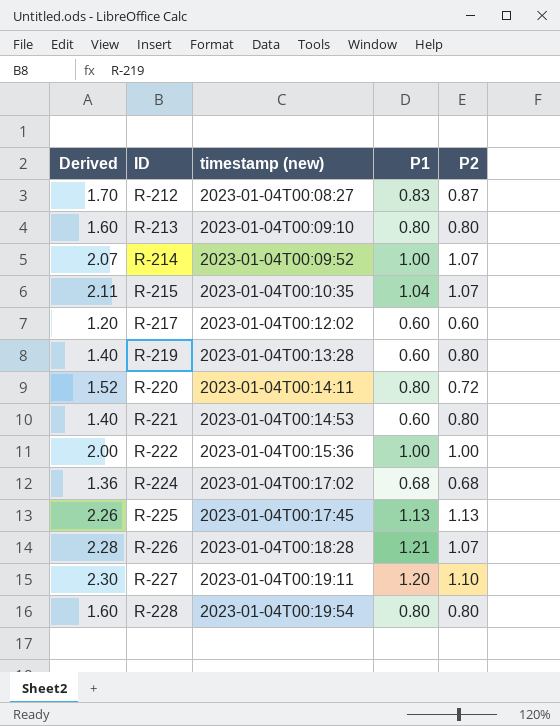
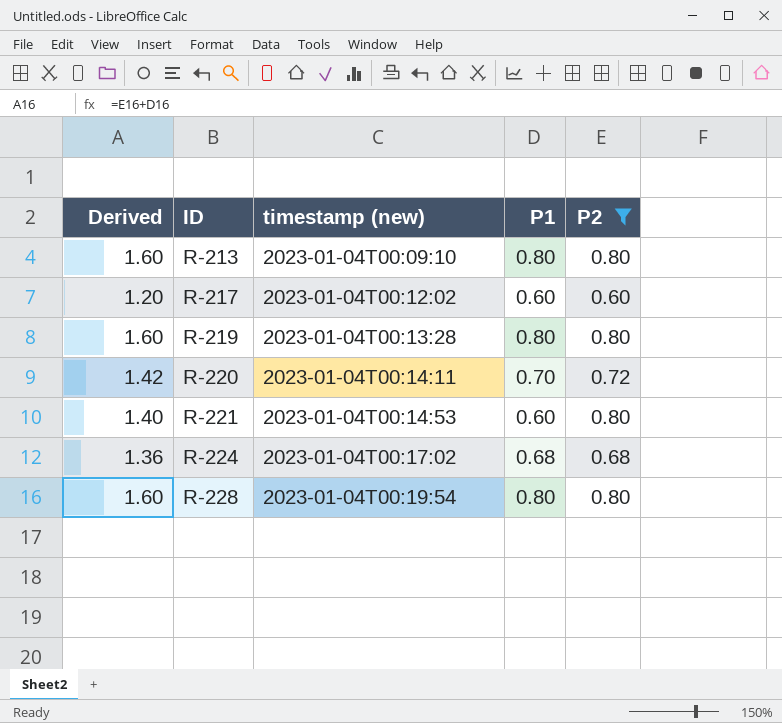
filter: none -> P2 <= 0.80
R-219 | Derived: 1.40 -> 1.60
R-219 | P1: 0.60 -> 0.80
R-220 | Derived: 1.52 -> 1.42
R-220 | P1: 0.80 -> 0.70

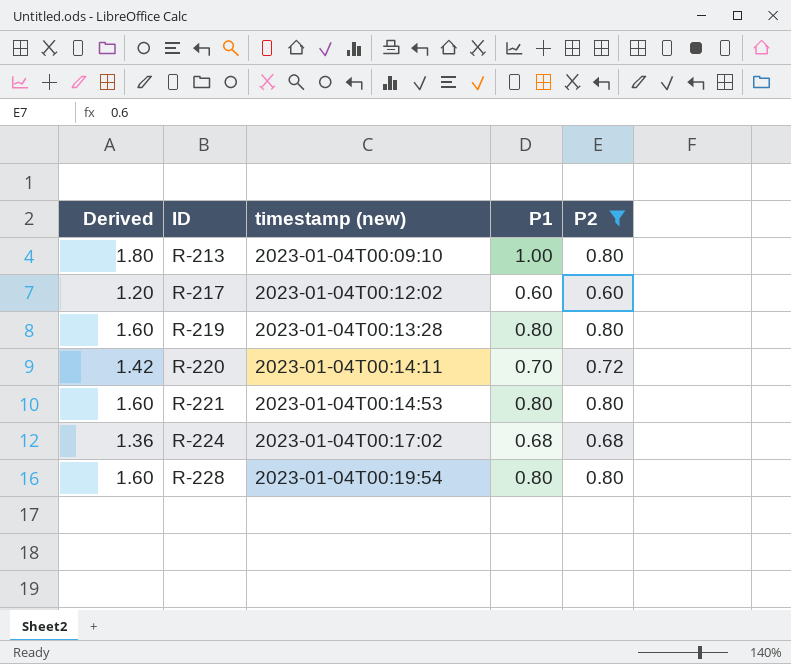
R-213 | Derived: 1.60 -> 1.80
R-213 | P1: 0.80 -> 1.00
R-221 | Derived: 1.40 -> 1.60
R-221 | P1: 0.60 -> 0.80

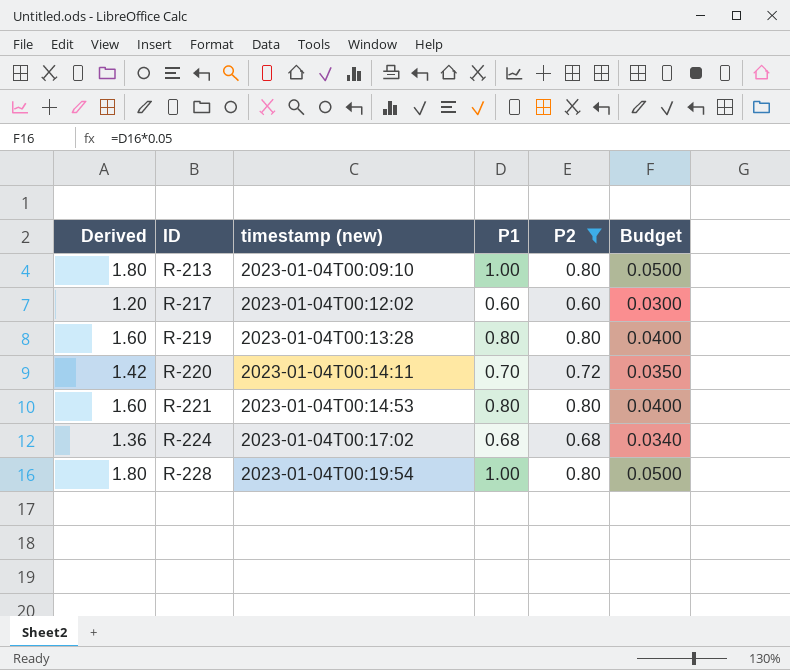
column Budget | formula: none -> [P1] * 0.05
R-228 | Derived: 1.60 -> 1.80
R-228 | P1: 0.80 -> 1.00

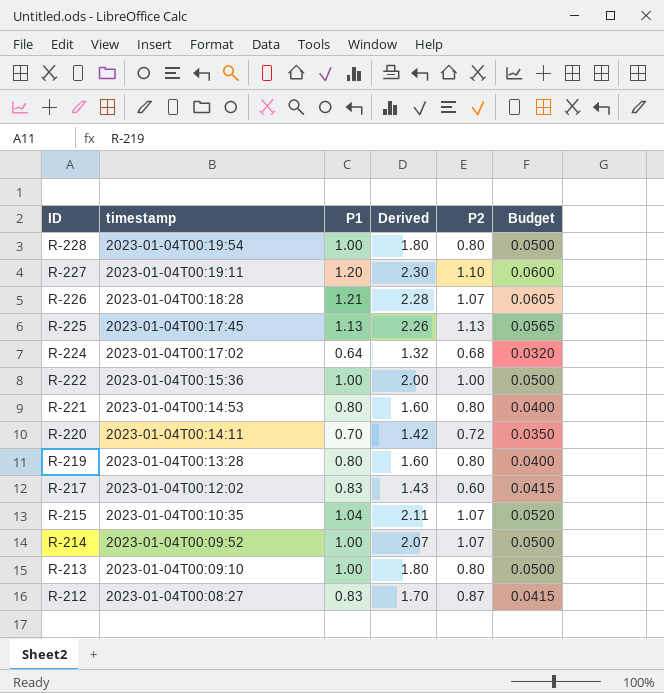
filter: P2 <= 0.80 -> none
row order: ID ascending -> ID descending
column name: timestamp (new) -> timestamp
column Derived | position: 1 -> 4
R-224 | P1: 0.68 -> 0.64
R-224 | Derived: 1.36 -> 1.32
R-224 | Budget: 0.0340 -> 0.0320
R-217 | P1: 0.60 -> 0.83
R-217 | Derived: 1.20 -> 1.43
R-217 | Budget: 0.0300 -> 0.0415

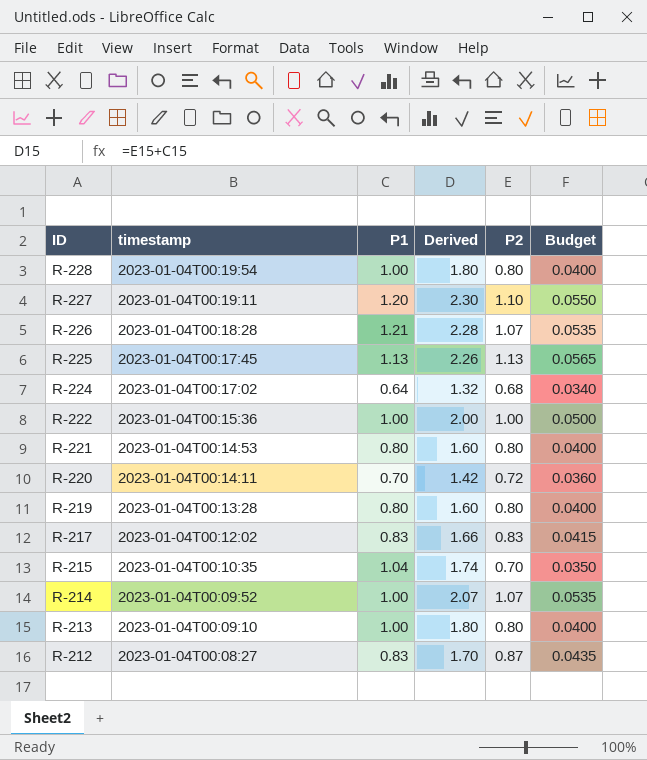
column Budget | formula: [P1] * 0.05 -> [P2] * 0.05
R-217 | Derived: 1.43 -> 1.66
R-217 | P2: 0.60 -> 0.83
R-215 | Derived: 2.11 -> 1.74
R-215 | P2: 1.07 -> 0.70

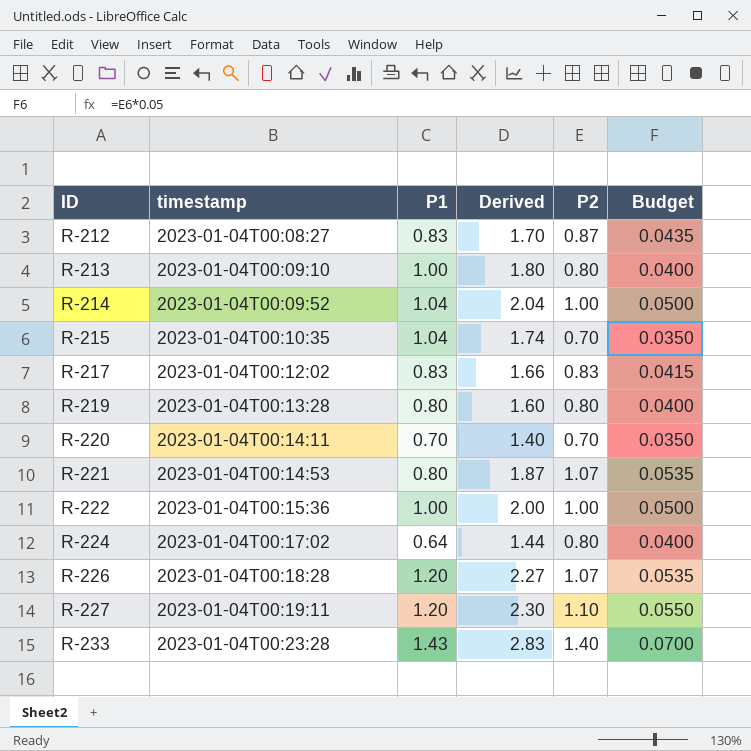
row order: ID descending -> ID ascending
row R-228: 2023-01-04T00:19:54 | 1.00 | 1.80 | 0.80 | 0.0400 -> none
row R-225: 2023-01-04T00:17:45 | 1.13 | 2.26 | 1.13 | 0.0565 -> none
R-214 | P1: 1.00 -> 1.04
R-214 | Derived: 2.07 -> 2.04
R-214 | P2: 1.07 -> 1.00
R-214 | Budget: 0.0535 -> 0.0500
R-220 | Derived: 1.42 -> 1.40
R-220 | P2: 0.72 -> 0.70
R-220 | Budget: 0.0360 -> 0.0350
R-221 | Derived: 1.60 -> 1.87
R-221 | P2: 0.80 -> 1.07
R-221 | Budget: 0.0400 -> 0.0535
R-224 | Derived: 1.32 -> 1.44
R-224 | P2: 0.68 -> 0.80
R-224 | Budget: 0.0340 -> 0.0400
R-226 | P1: 1.21 -> 1.20
R-226 | Derived: 2.28 -> 2.27
row R-233: none -> 2023-01-04T00:23:28 | 1.43 | 2.83 | 1.40 | 0.0700

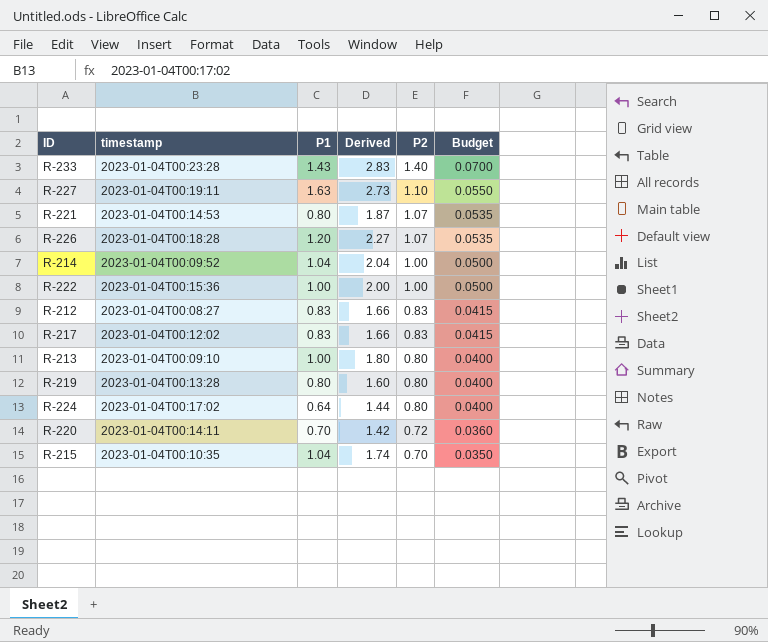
row order: ID ascending -> P2 descending
R-227 | P1: 1.20 -> 1.63
R-227 | Derived: 2.30 -> 2.73
R-212 | Derived: 1.70 -> 1.66
R-212 | P2: 0.87 -> 0.83
R-212 | Budget: 0.0435 -> 0.0415
R-220 | Derived: 1.40 -> 1.42
R-220 | P2: 0.70 -> 0.72
R-220 | Budget: 0.0350 -> 0.0360

